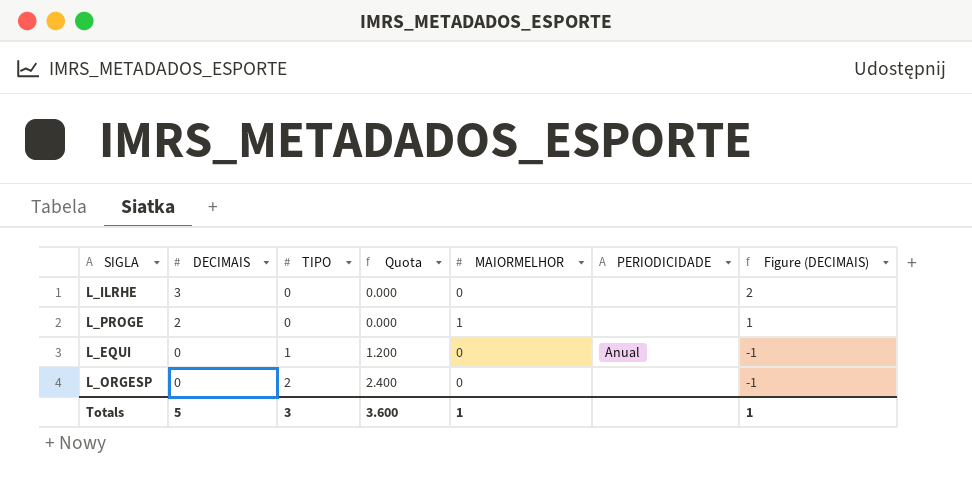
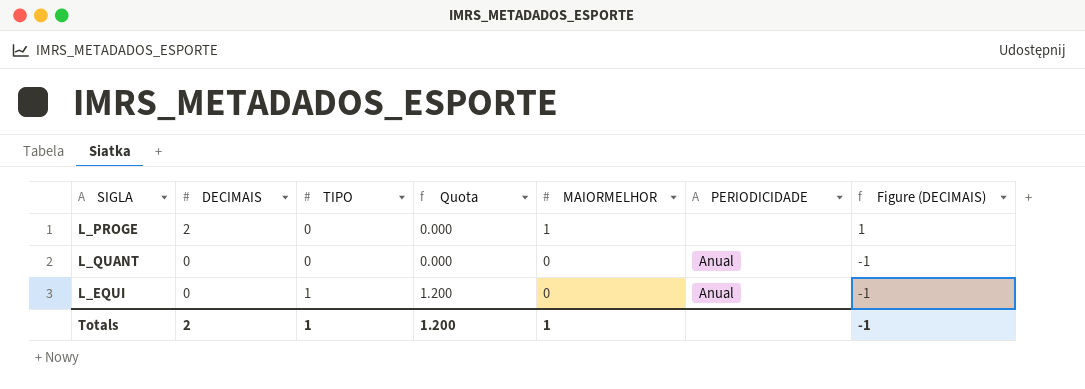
row L_ILRHE: 3 | 0 | 0.000 | 0 | none | 2 -> none
row L_ORGESP: 0 | 2 | 2.400 | 0 | none | -1 -> none
row L_QUANT: none -> 0 | 0 | 0.000 | 0 | Anual | -1
Totals | DECIMAIS: 5 -> 2
Totals | TIPO: 3 -> 1
Totals | Quota: 3.600 -> 1.200
Totals | Figure (DECIMAIS): 1 -> -1

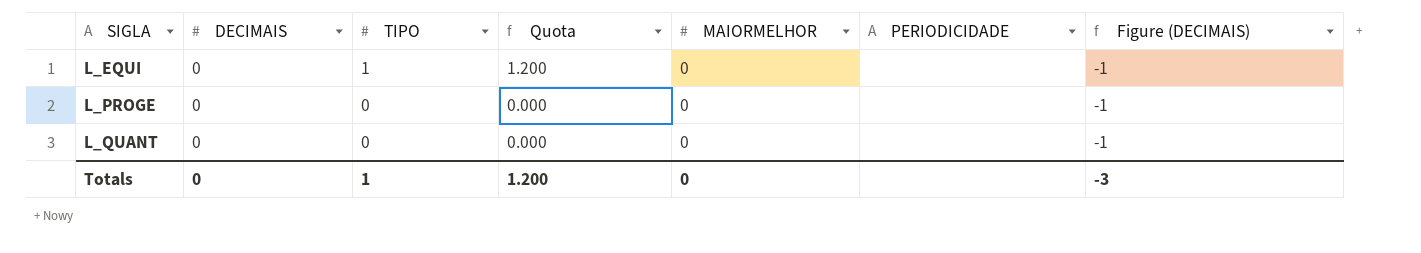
row order: DECIMAIS descending -> SIGLA ascending
L_EQUI | PERIODICIDADE: Anual -> none
L_PROGE | DECIMAIS: 2 -> 0
L_PROGE | MAIORMELHOR: 1 -> 0
L_PROGE | Figure (DECIMAIS): 1 -> -1
L_QUANT | PERIODICIDADE: Anual -> none
Totals | DECIMAIS: 2 -> 0
Totals | MAIORMELHOR: 1 -> 0
Totals | Figure (DECIMAIS): -1 -> -3

